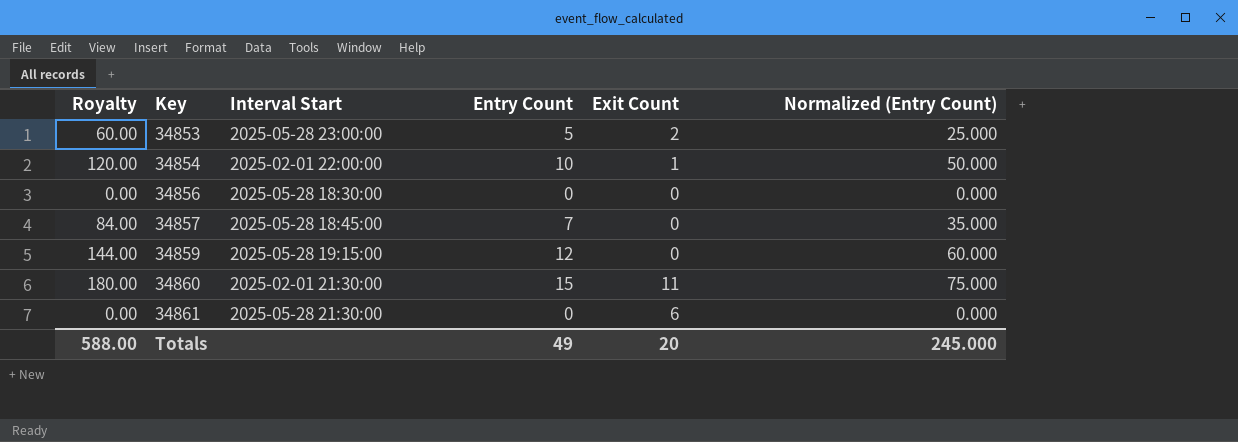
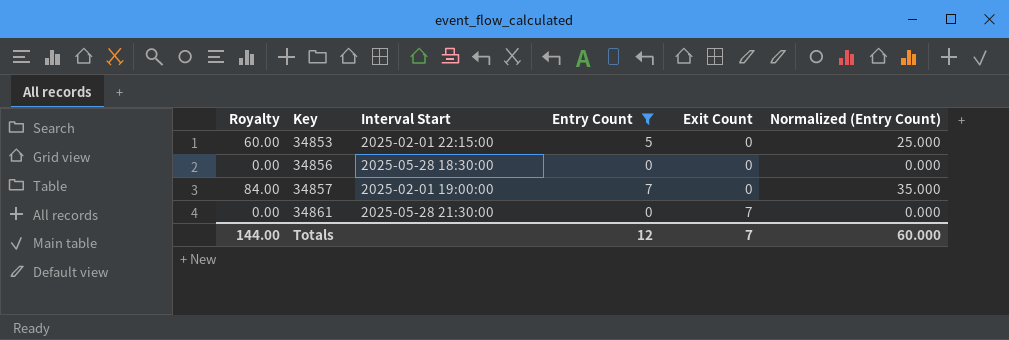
filter: none -> Entry Count <= 7
34853 | Interval Start: 2025-05-28 23:00:00 -> 2025-02-01 22:15:00
34853 | Exit Count: 2 -> 0
34857 | Interval Start: 2025-05-28 18:45:00 -> 2025-02-01 19:00:00
34861 | Exit Count: 6 -> 7
Totals | Royalty: 588.00 -> 144.00
Totals | Entry Count: 49 -> 12
Totals | Exit Count: 20 -> 7
Totals | Normalized (Entry Count): 245.000 -> 60.000

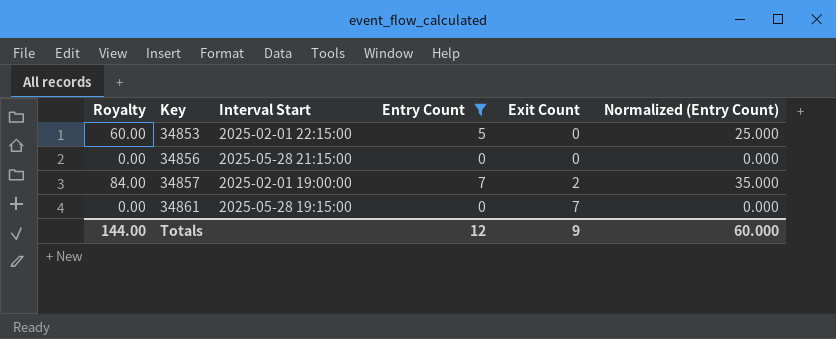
34856 | Interval Start: 2025-05-28 18:30:00 -> 2025-05-28 21:15:00
34857 | Exit Count: 0 -> 2
34861 | Interval Start: 2025-05-28 21:30:00 -> 2025-05-28 19:15:00
Totals | Exit Count: 7 -> 9

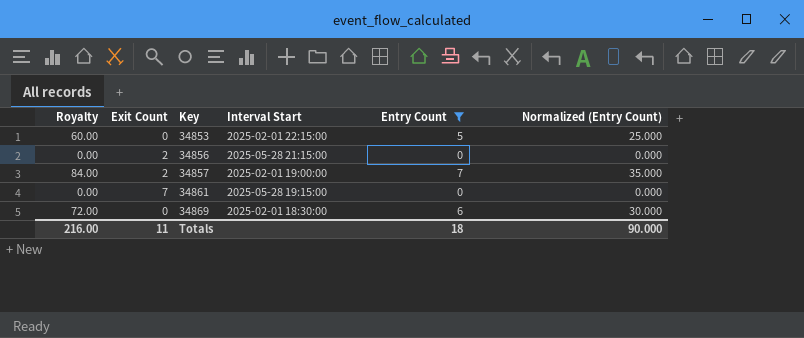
column Exit Count | position: 5 -> 2
34856 | Exit Count: 0 -> 2
row 34869: none -> 72.00 | 0 | 2025-02-01 18:30:00 | 6 | 30.000
Totals | Royalty: 144.00 -> 216.00
Totals | Exit Count: 9 -> 11
Totals | Entry Count: 12 -> 18
Totals | Normalized (Entry Count): 60.000 -> 90.000

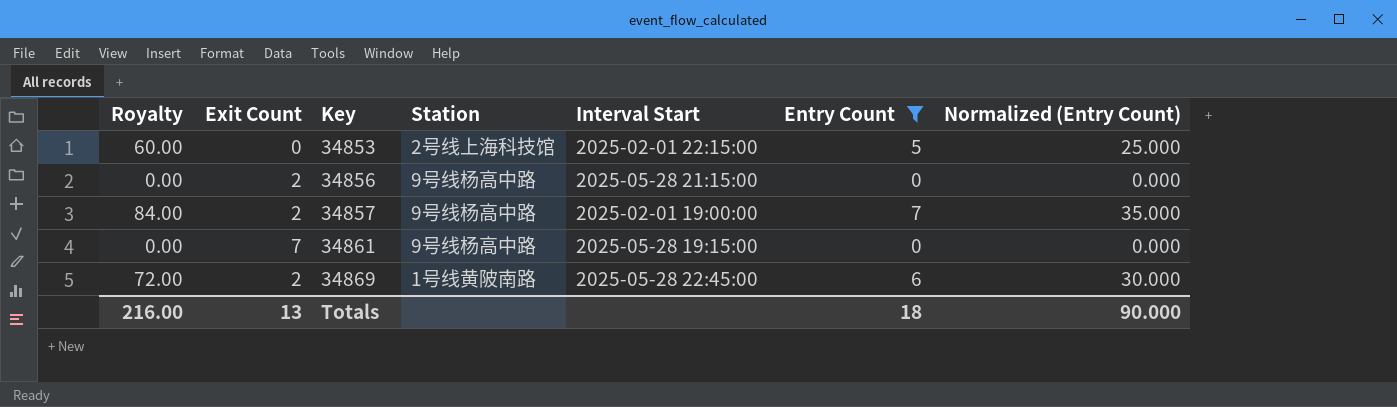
column Station | position: none -> 4
34869 | Exit Count: 0 -> 2
34869 | Interval Start: 2025-02-01 18:30:00 -> 2025-05-28 22:45:00
Totals | Exit Count: 11 -> 13

